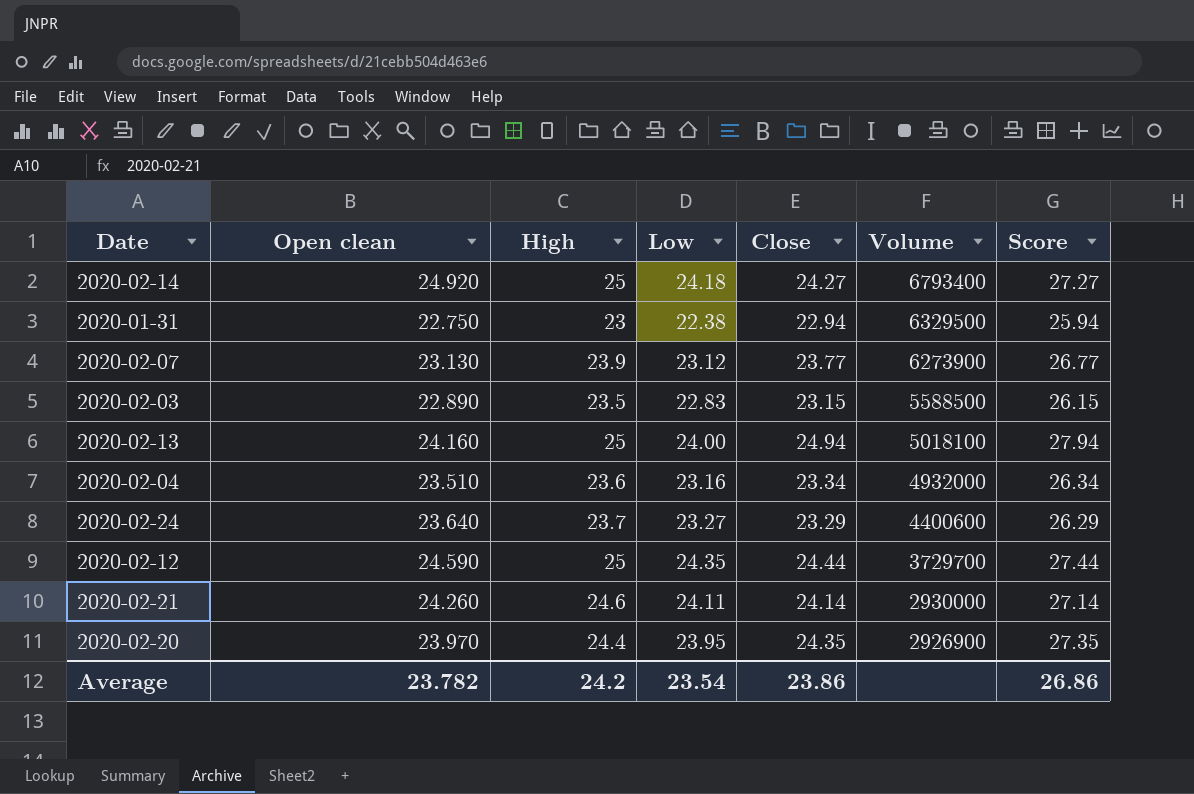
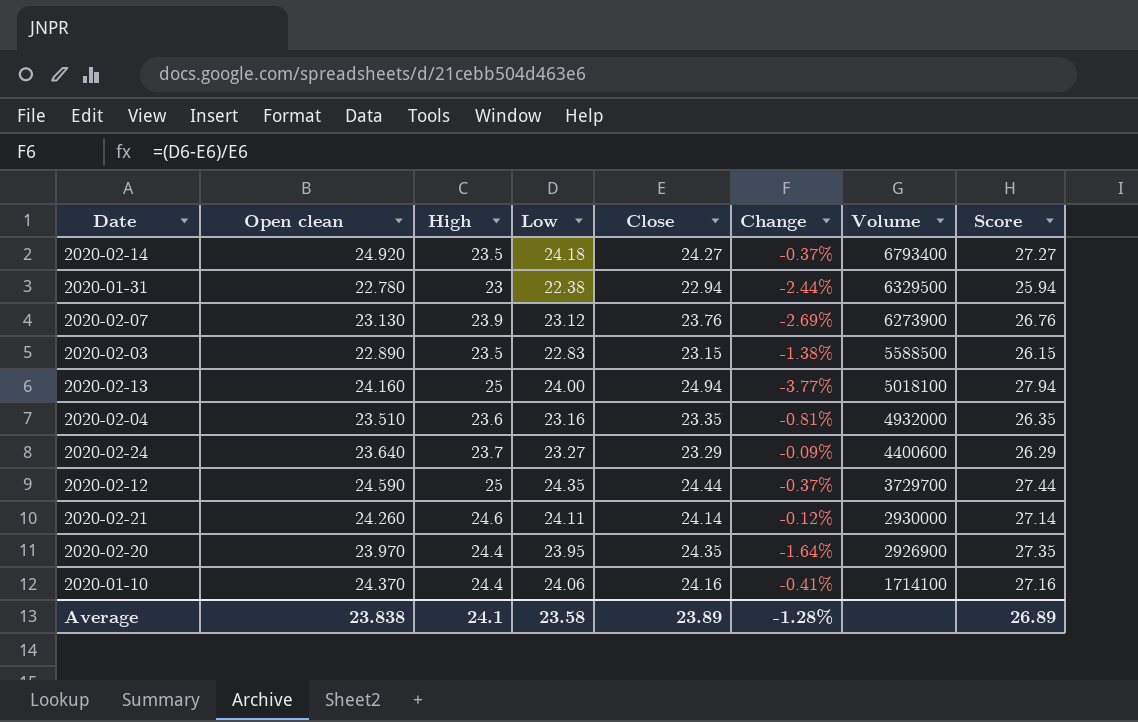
column Change | formula: none -> ([Low] - [Close]) / [Close]
2020-02-14 | High: 25 -> 23.5
2020-01-31 | Open clean: 22.750 -> 22.780
2020-02-07 | Close: 23.77 -> 23.76
2020-02-07 | Score: 26.77 -> 26.76
2020-02-04 | Close: 23.34 -> 23.35
2020-02-04 | Score: 26.34 -> 26.35
row 2020-01-10: none -> 24.370 | 24.4 | 24.06 | 24.16 | -0.41% | 1714100 | 27.16
Average | Open clean: 23.782 -> 23.838
Average | High: 24.2 -> 24.1
Average | Low: 23.54 -> 23.58
Average | Close: 23.86 -> 23.89
Average | Score: 26.86 -> 26.89

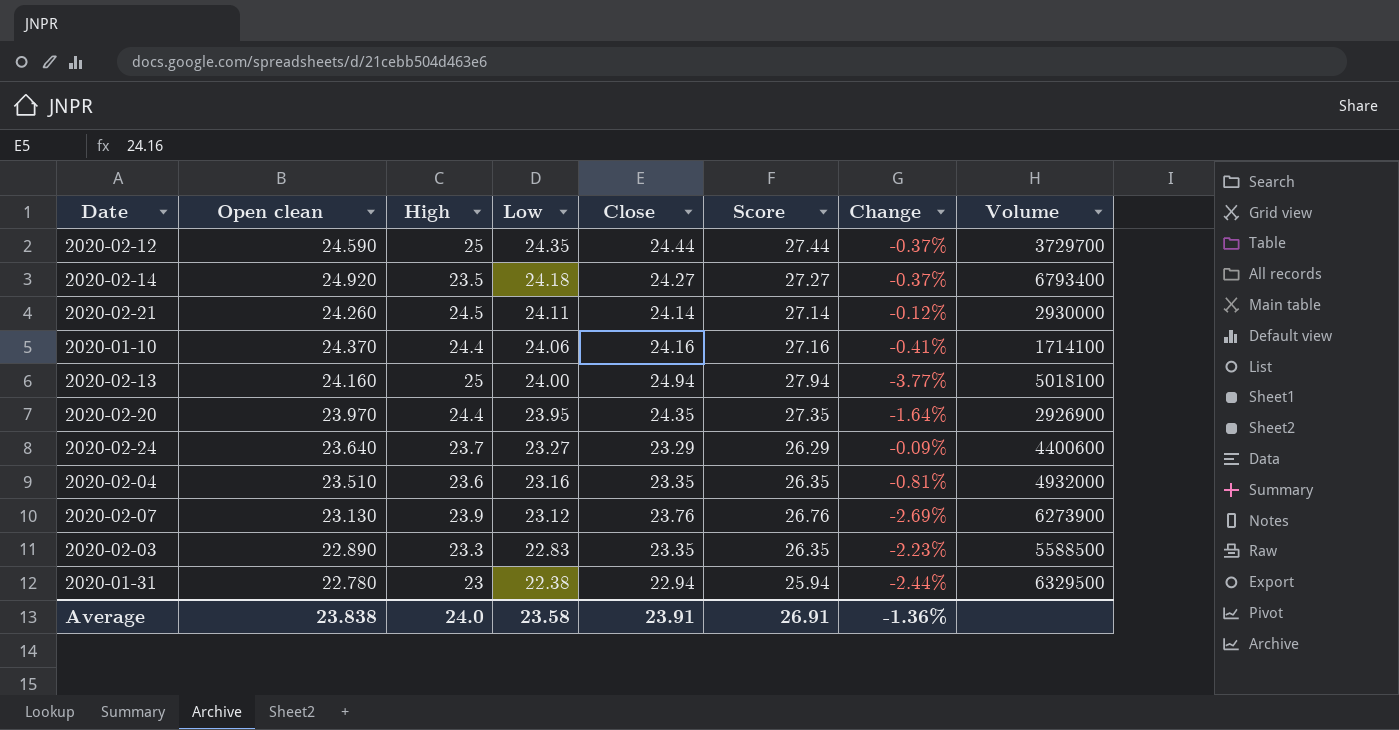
row order: Volume descending -> Low descending
column Score | position: 8 -> 6
2020-02-21 | High: 24.6 -> 24.5
2020-02-03 | High: 23.5 -> 23.3
2020-02-03 | Close: 23.15 -> 23.35
2020-02-03 | Score: 26.15 -> 26.35
2020-02-03 | Change: -1.38% -> -2.23%
Average | High: 24.1 -> 24.0
Average | Close: 23.89 -> 23.91
Average | Score: 26.89 -> 26.91
Average | Change: -1.28% -> -1.36%

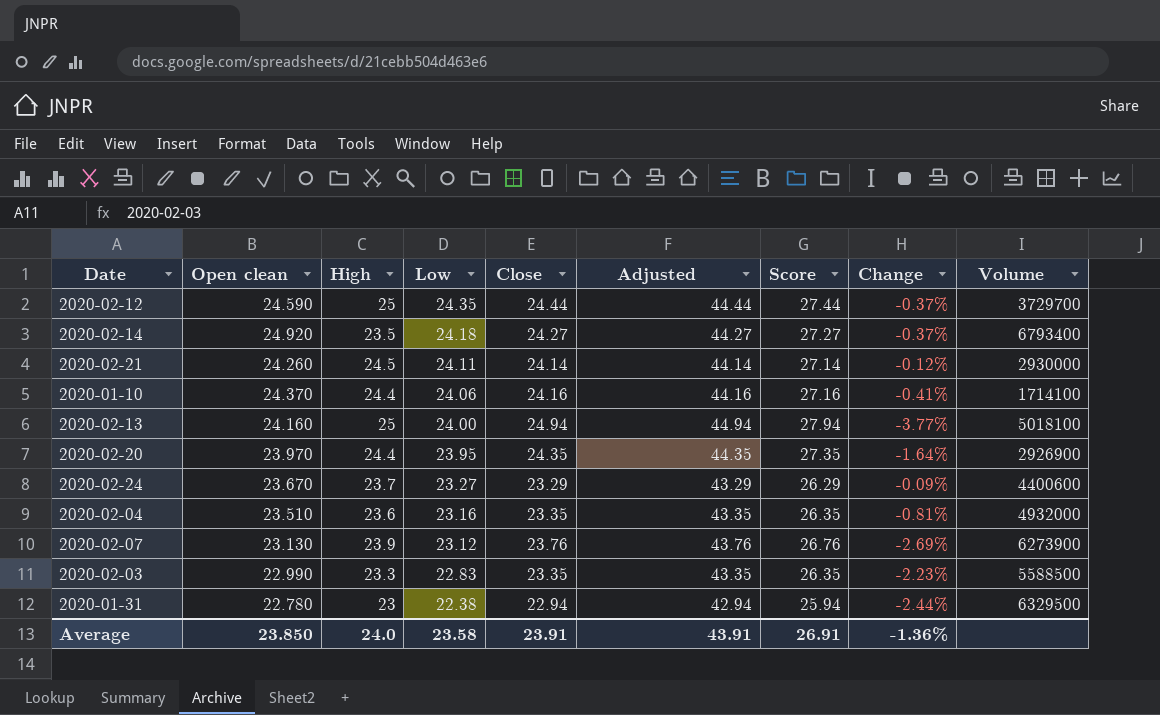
column Adjusted | formula: none -> [Close] + 20
2020-02-24 | Open clean: 23.640 -> 23.670
2020-02-03 | Open clean: 22.890 -> 22.990
Average | Open clean: 23.838 -> 23.850

